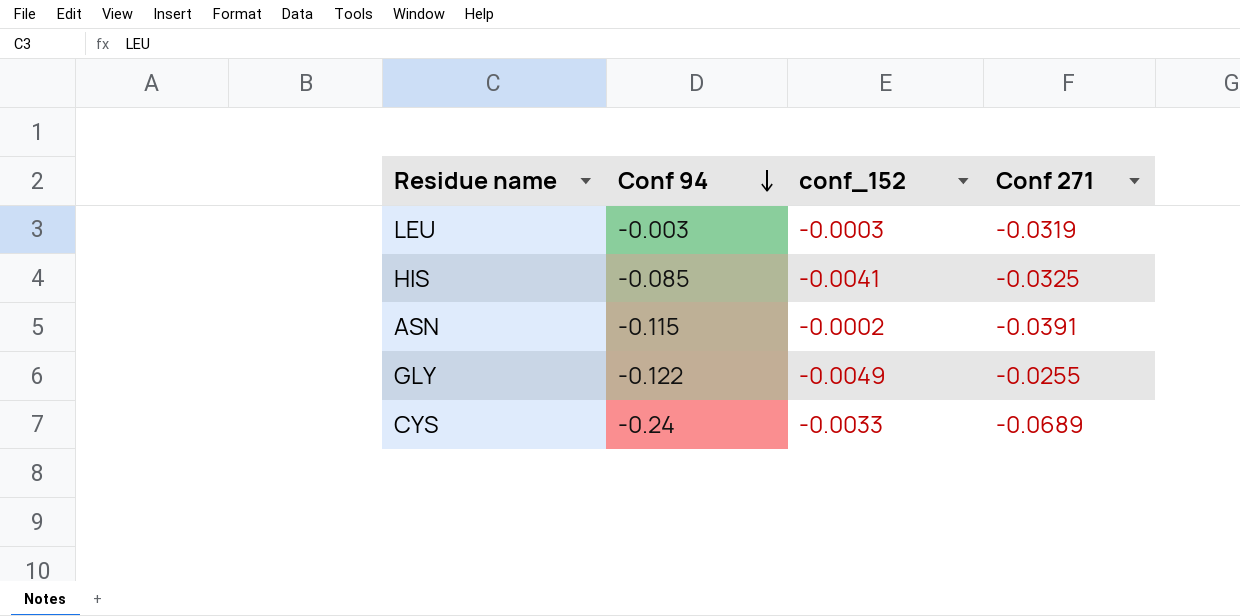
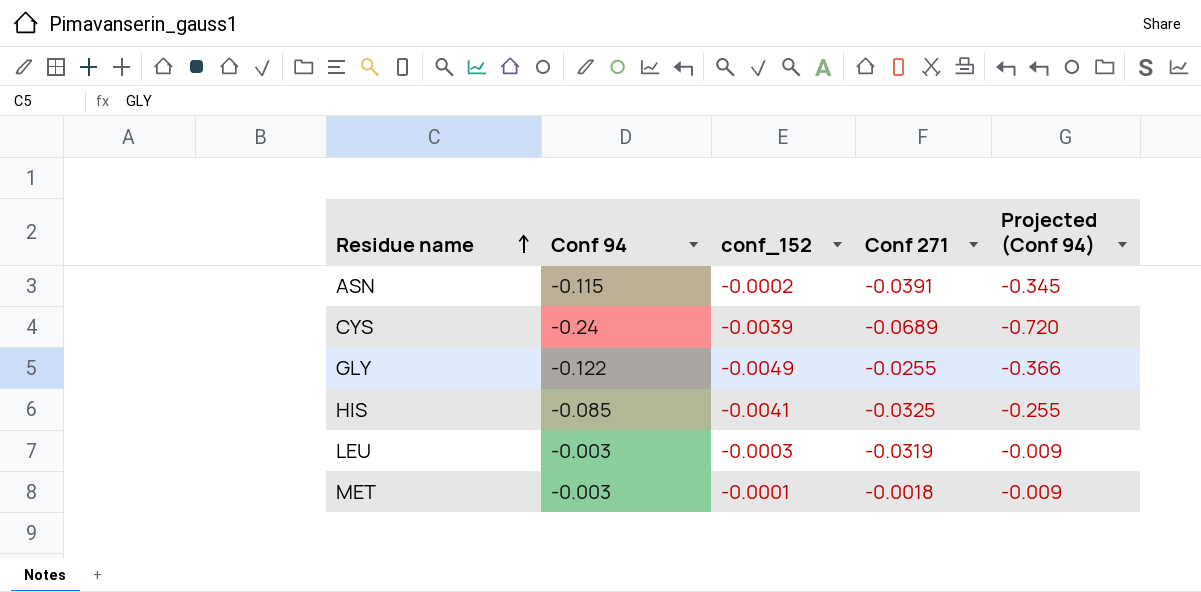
row order: Conf 94 descending -> Residue name ascending
column Projected (Conf 94) | formula: none -> [Conf 94] * 3
CYS | conf_152: -0.0033 -> -0.0039
row MET: none -> -0.003 | -0.0001 | -0.0018 | -0.009

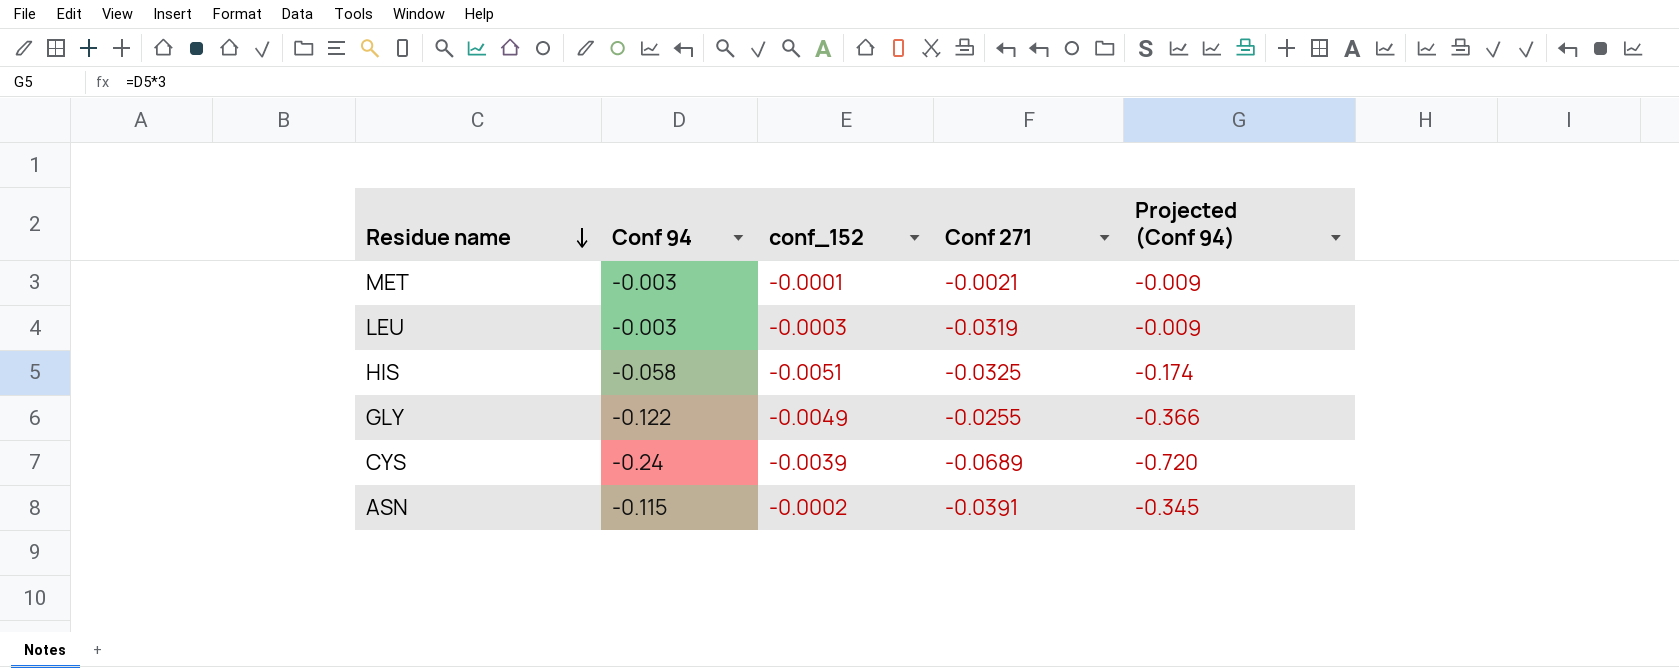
row order: Residue name ascending -> Residue name descending
MET | Conf 271: -0.0018 -> -0.0021
HIS | Conf 94: -0.085 -> -0.058
HIS | conf_152: -0.0041 -> -0.0051
HIS | Projected (Conf 94): -0.255 -> -0.174

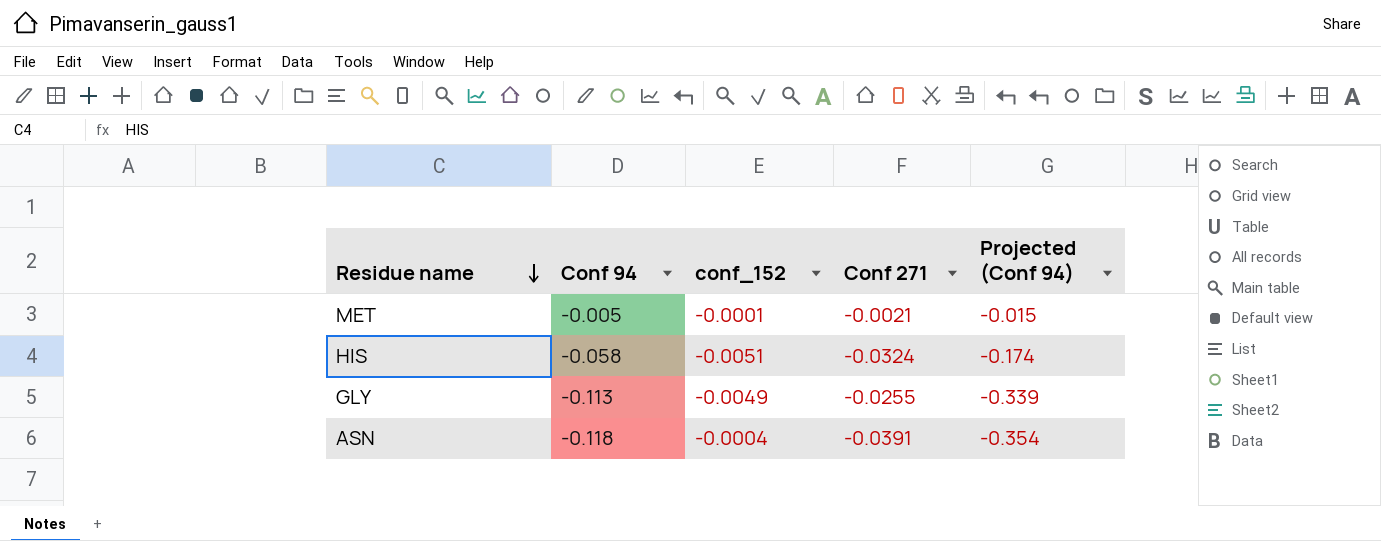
row LEU: -0.003 | -0.0003 | -0.0319 | -0.009 -> none
row CYS: -0.24 | -0.0039 | -0.0689 | -0.720 -> none
MET | Conf 94: -0.003 -> -0.005
MET | Projected (Conf 94): -0.009 -> -0.015
HIS | Conf 271: -0.0325 -> -0.0324
GLY | Conf 94: -0.122 -> -0.113
GLY | Projected (Conf 94): -0.366 -> -0.339
ASN | Conf 94: -0.115 -> -0.118
ASN | conf_152: -0.0002 -> -0.0004
ASN | Projected (Conf 94): -0.345 -> -0.354

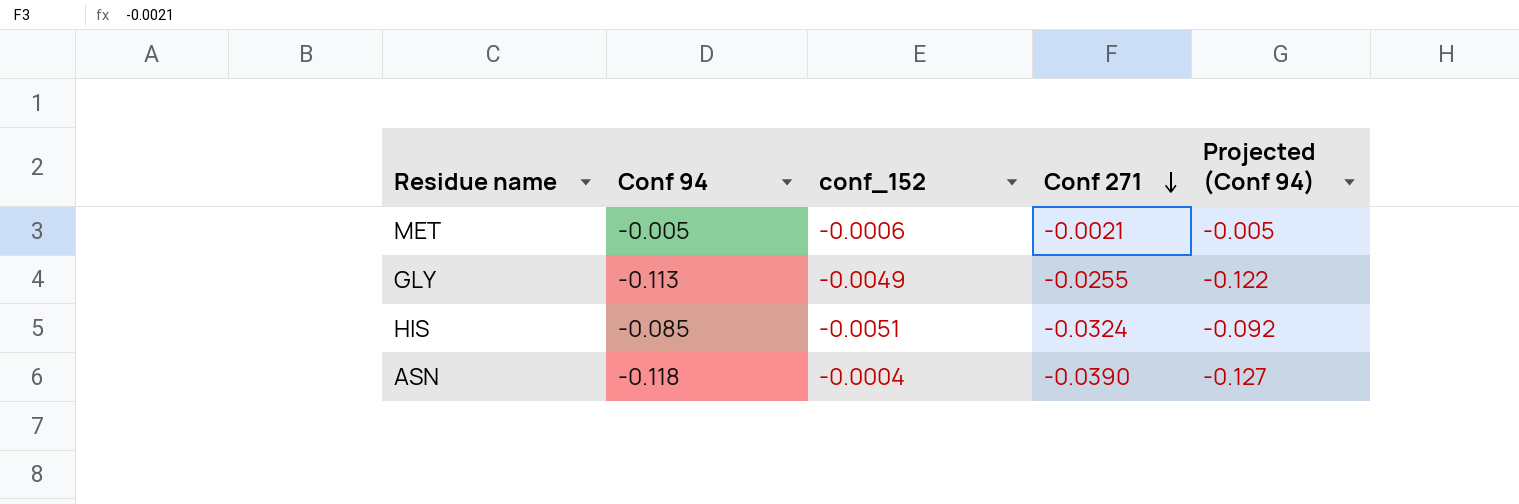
row order: Residue name descending -> Conf 271 descending
column Projected (Conf 94) | formula: [Conf 94] * 3 -> [Conf 94] * 1.08
MET | conf_152: -0.0001 -> -0.0006
HIS | Conf 94: -0.058 -> -0.085
ASN | Conf 271: -0.0391 -> -0.0390

